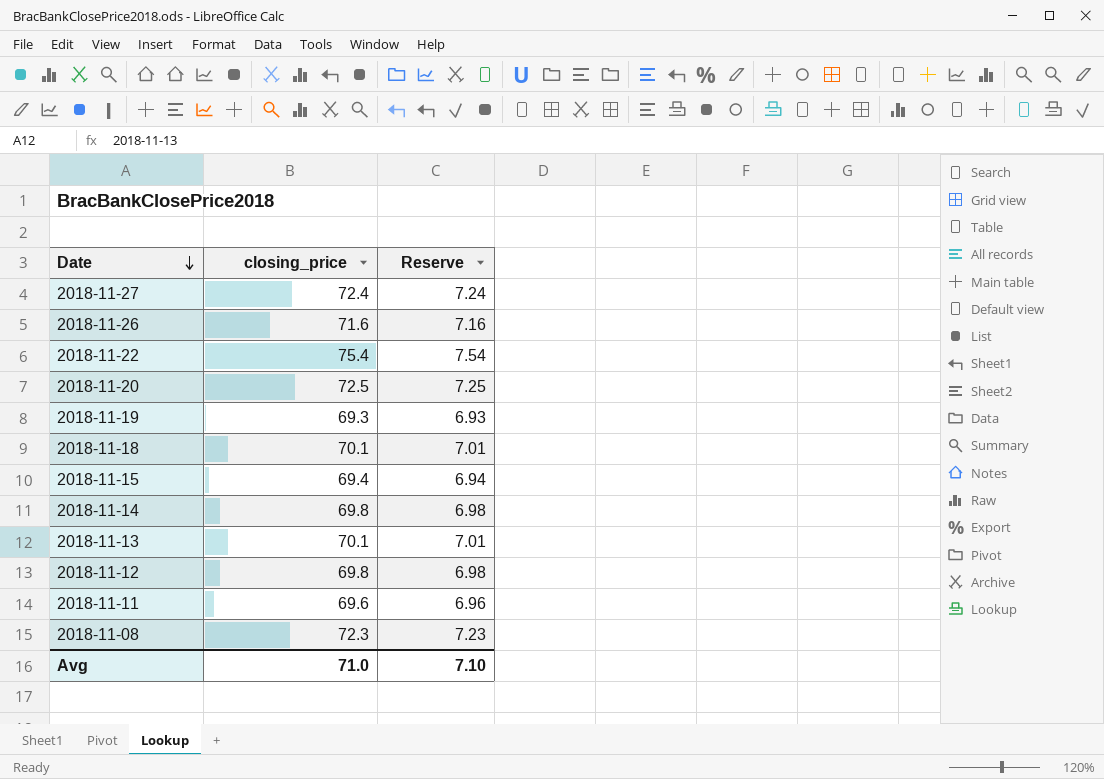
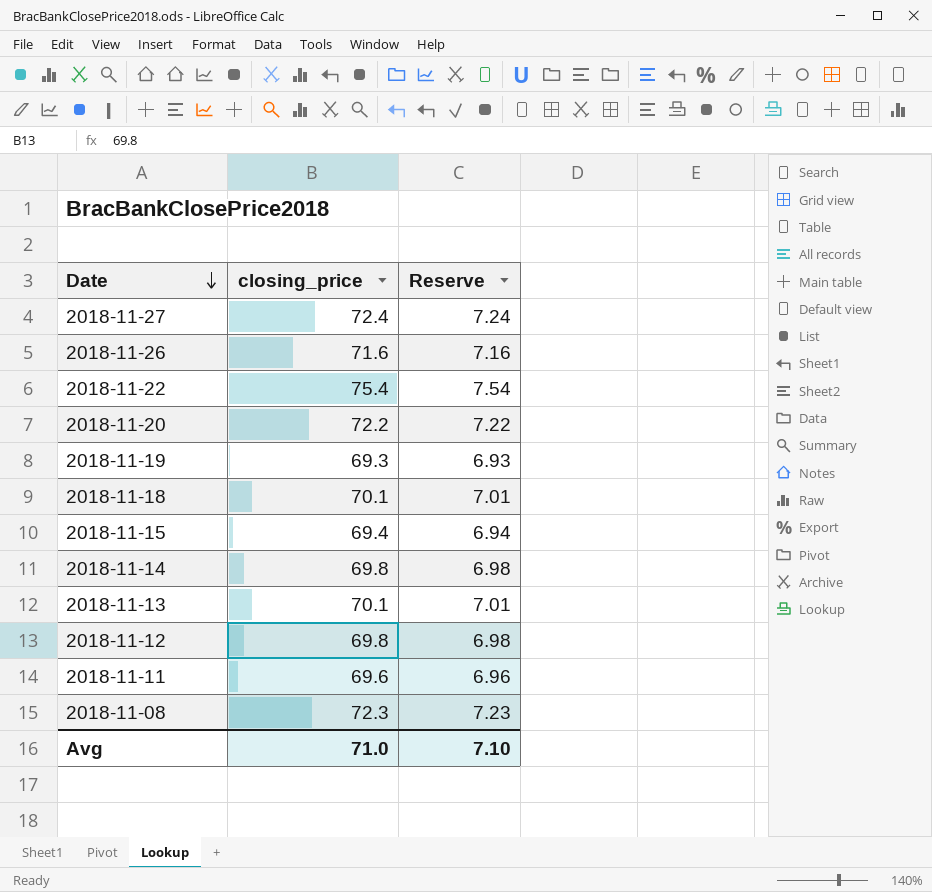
2018-11-20 | closing_price: 72.5 -> 72.2
2018-11-20 | Reserve: 7.25 -> 7.22

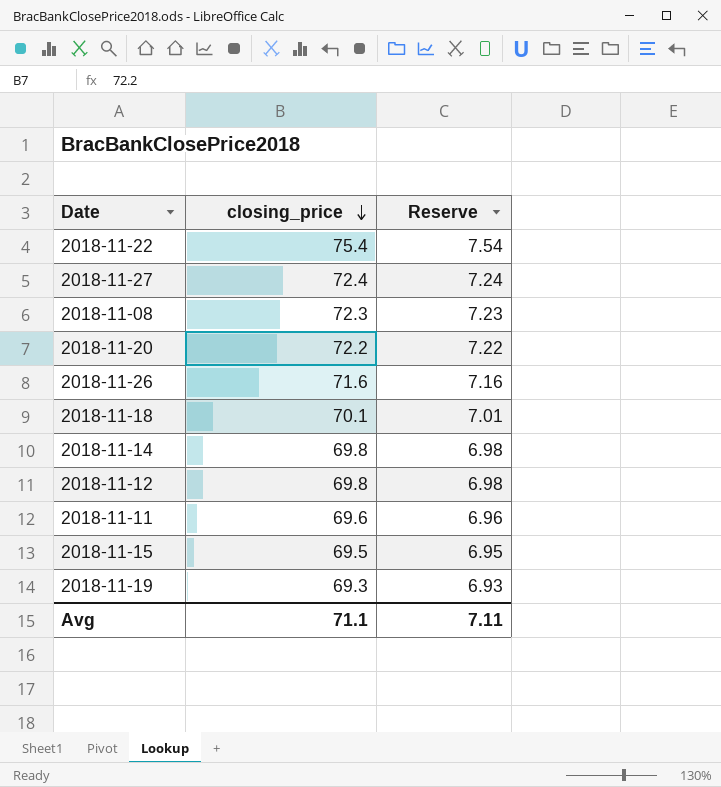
row order: Date descending -> closing_price descending
row 2018-11-13: 70.1 | 7.01 -> none
2018-11-15 | closing_price: 69.4 -> 69.5
2018-11-15 | Reserve: 6.94 -> 6.95
Avg | closing_price: 71.0 -> 71.1
Avg | Reserve: 7.10 -> 7.11

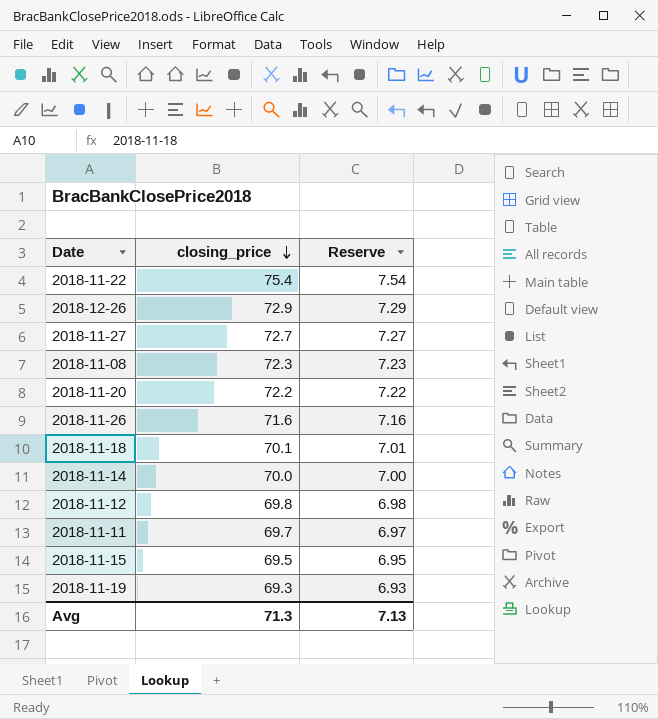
row 2018-12-26: none -> 72.9 | 7.29
2018-11-27 | closing_price: 72.4 -> 72.7
2018-11-27 | Reserve: 7.24 -> 7.27
2018-11-14 | closing_price: 69.8 -> 70.0
2018-11-14 | Reserve: 6.98 -> 7.00
2018-11-11 | closing_price: 69.6 -> 69.7
2018-11-11 | Reserve: 6.96 -> 6.97
Avg | closing_price: 71.1 -> 71.3
Avg | Reserve: 7.11 -> 7.13

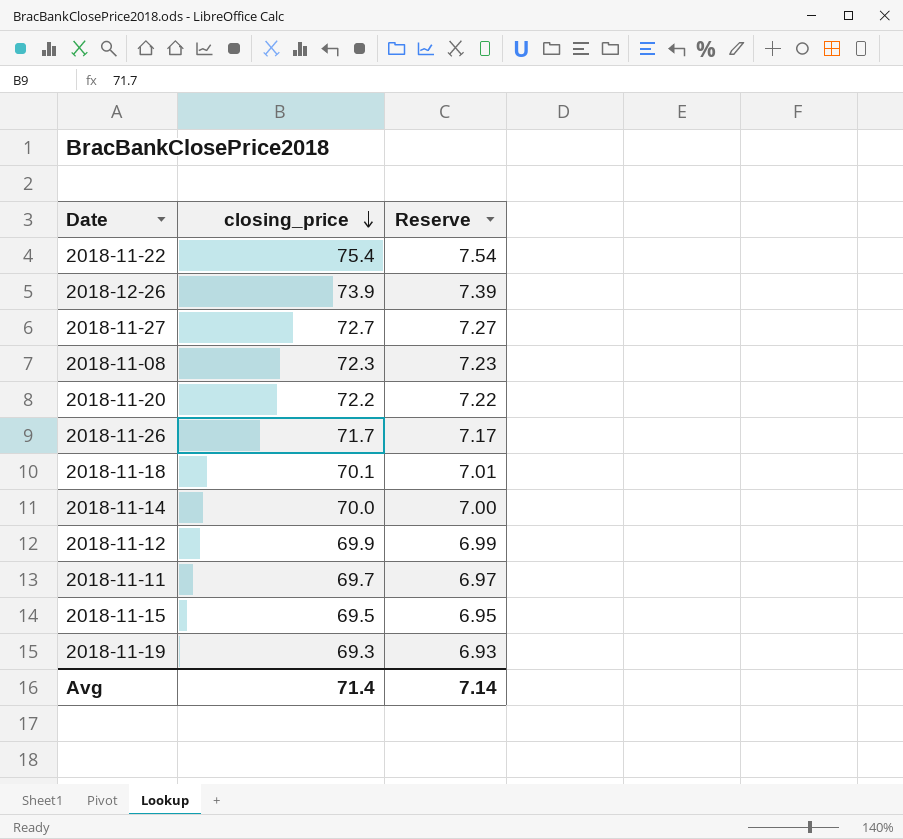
2018-12-26 | closing_price: 72.9 -> 73.9
2018-12-26 | Reserve: 7.29 -> 7.39
2018-11-26 | closing_price: 71.6 -> 71.7
2018-11-26 | Reserve: 7.16 -> 7.17
2018-11-12 | closing_price: 69.8 -> 69.9
2018-11-12 | Reserve: 6.98 -> 6.99
Avg | closing_price: 71.3 -> 71.4
Avg | Reserve: 7.13 -> 7.14

